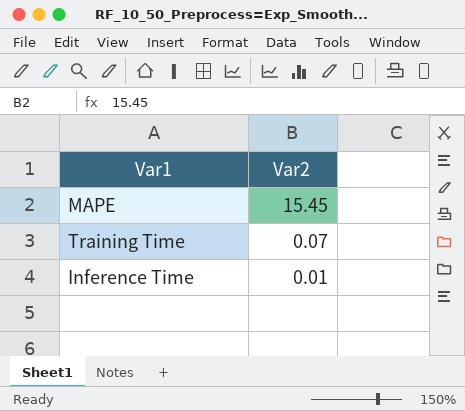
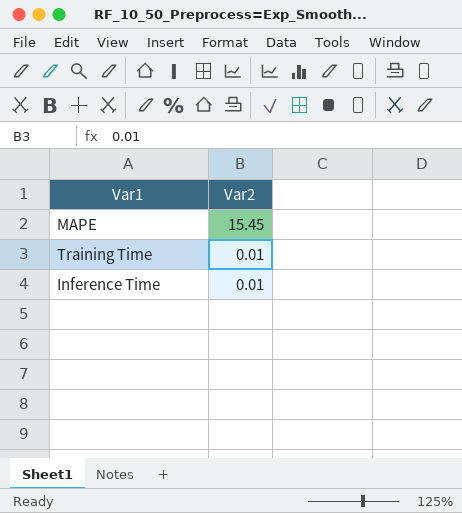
Training Time | Var2: 0.07 -> 0.01

